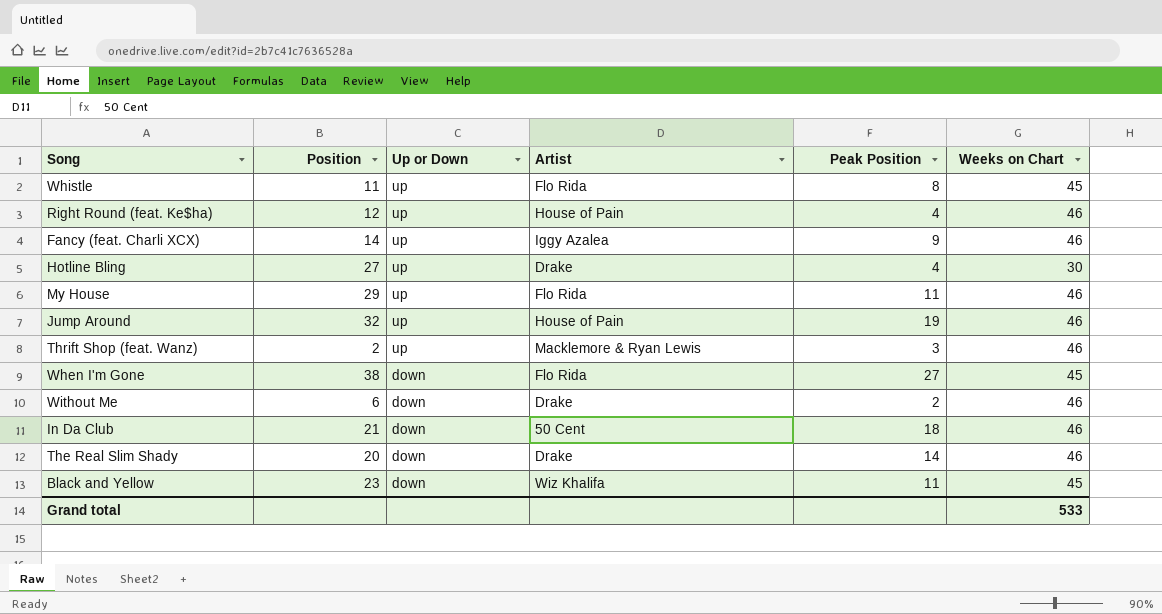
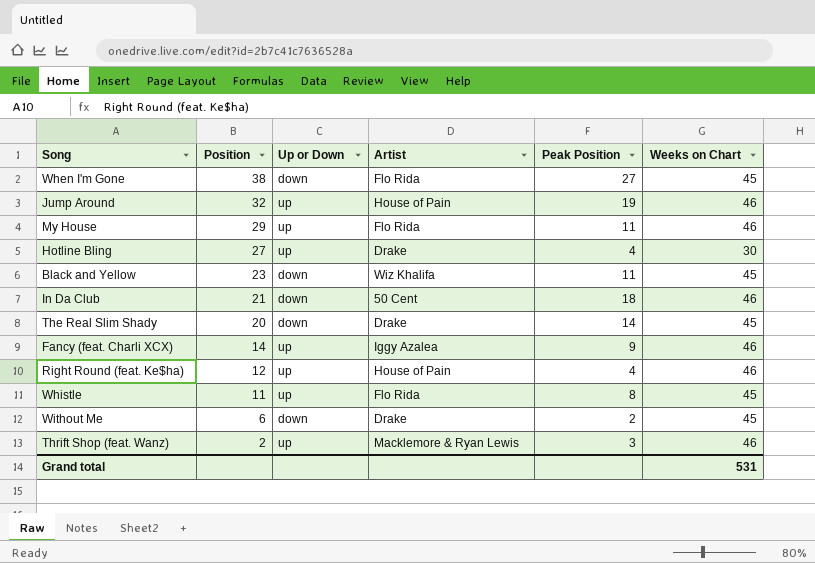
row order: Up or Down descending -> Position descending
The Real Slim Shady | Weeks on Chart: 46 -> 45
Without Me | Weeks on Chart: 46 -> 45
Grand total | Weeks on Chart: 533 -> 531

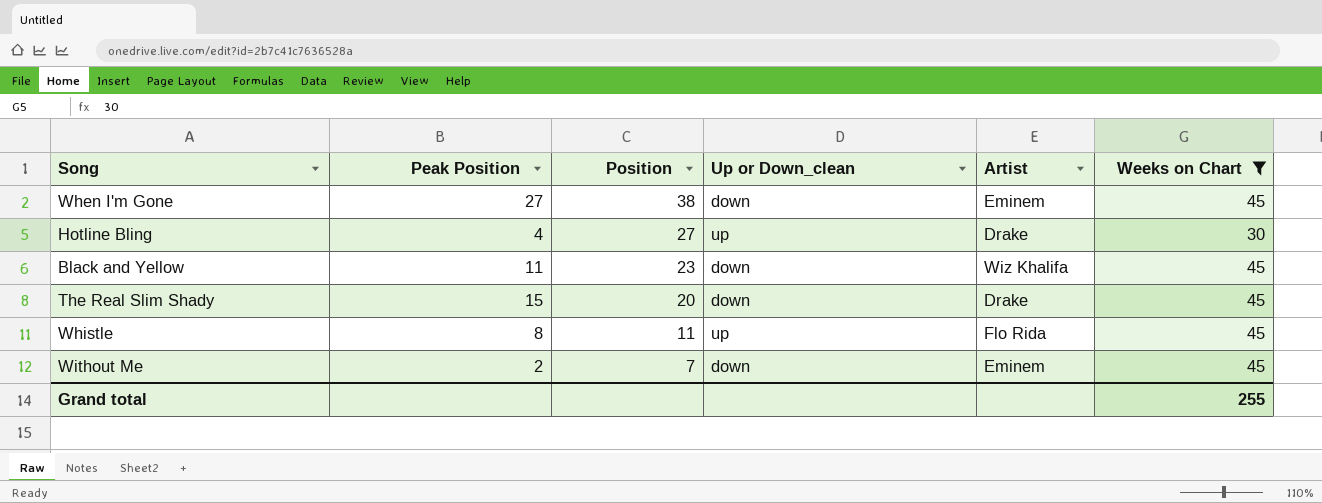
filter: none -> Weeks on Chart != 46
column Peak Position | position: 5 -> 2
column name: Up or Down -> Up or Down_clean
When I'm Gone | Artist: Flo Rida -> Eminem
The Real Slim Shady | Peak Position: 14 -> 15
Without Me | Position: 6 -> 7
Without Me | Artist: Drake -> Eminem
Grand total | Weeks on Chart: 531 -> 255

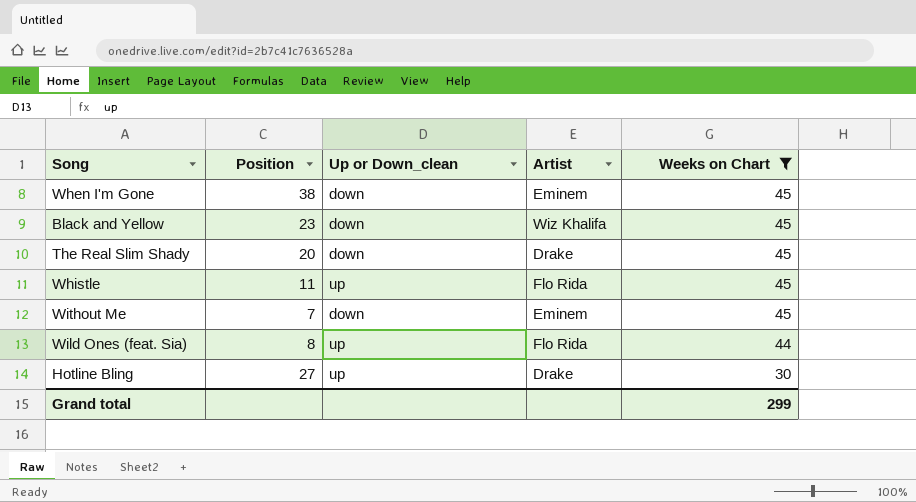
row order: Position descending -> Weeks on Chart descending
column Peak Position | position: 2 -> none
row Wild Ones (feat. Sia): none -> 8 | up | Flo Rida | 44
Grand total | Weeks on Chart: 255 -> 299

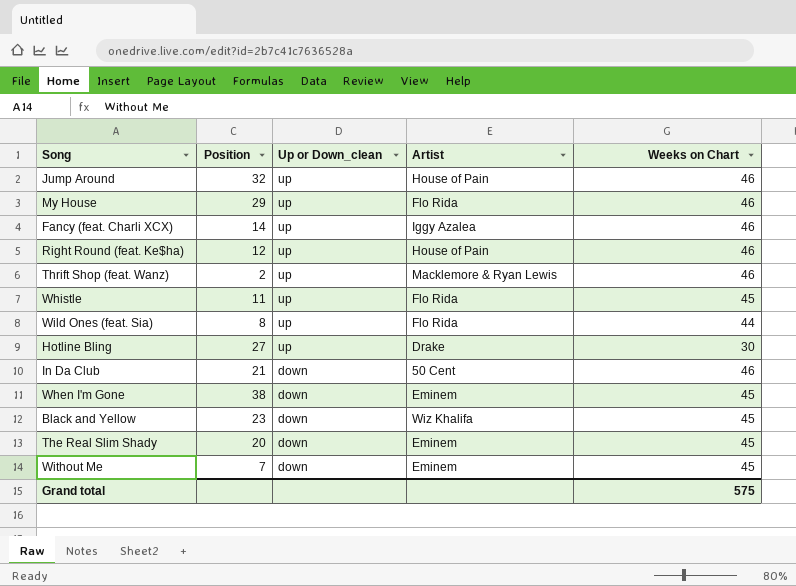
filter: Weeks on Chart != 46 -> none
row order: Weeks on Chart descending -> Up or Down_clean descending
The Real Slim Shady | Artist: Drake -> Eminem
Grand total | Weeks on Chart: 299 -> 575

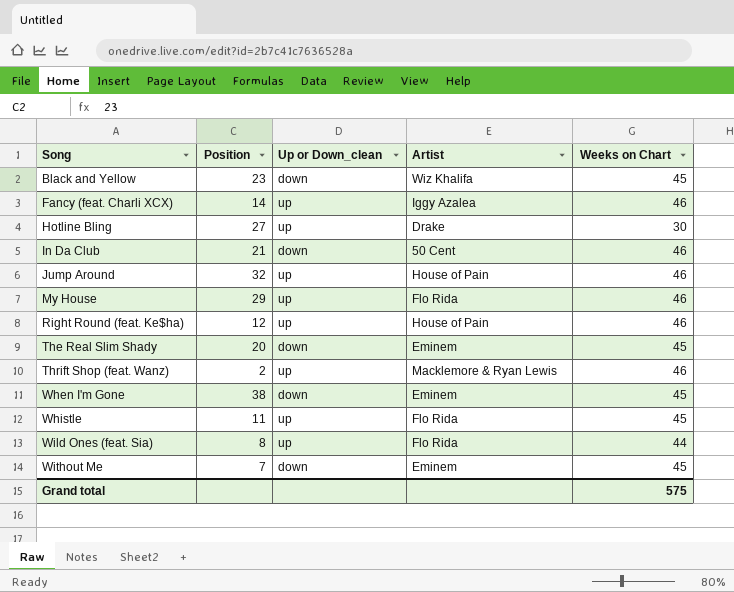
row order: Up or Down_clean descending -> Song ascending

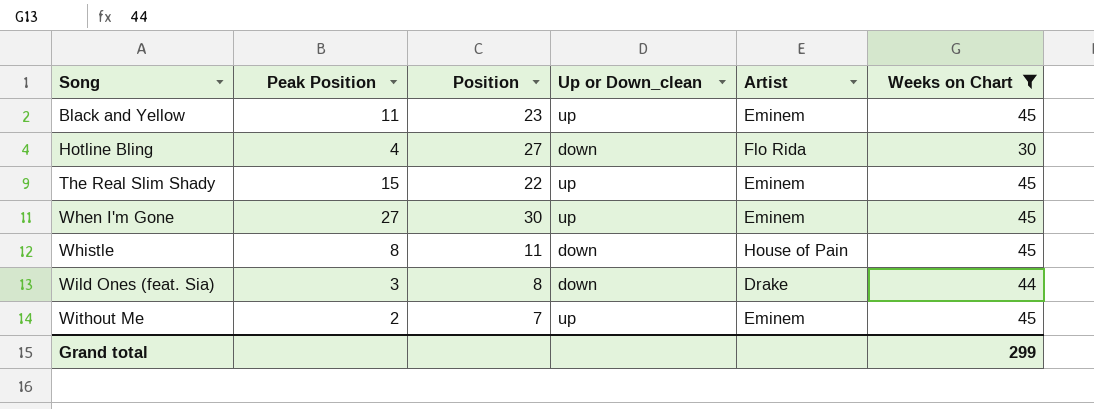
filter: none -> Weeks on Chart != 46
column Peak Position | position: none -> 2
Black and Yellow | Up or Down_clean: down -> up
Black and Yellow | Artist: Wiz Khalifa -> Eminem
Hotline Bling | Up or Down_clean: up -> down
Hotline Bling | Artist: Drake -> Flo Rida
The Real Slim Shady | Position: 20 -> 22
The Real Slim Shady | Up or Down_clean: down -> up
When I'm Gone | Position: 38 -> 30
When I'm Gone | Up or Down_clean: down -> up
Whistle | Up or Down_clean: up -> down
Whistle | Artist: Flo Rida -> House of Pain
Wild Ones (feat. Sia) | Up or Down_clean: up -> down
Wild Ones (feat. Sia) | Artist: Flo Rida -> Drake
Without Me | Up or Down_clean: down -> up
Grand total | Weeks on Chart: 575 -> 299

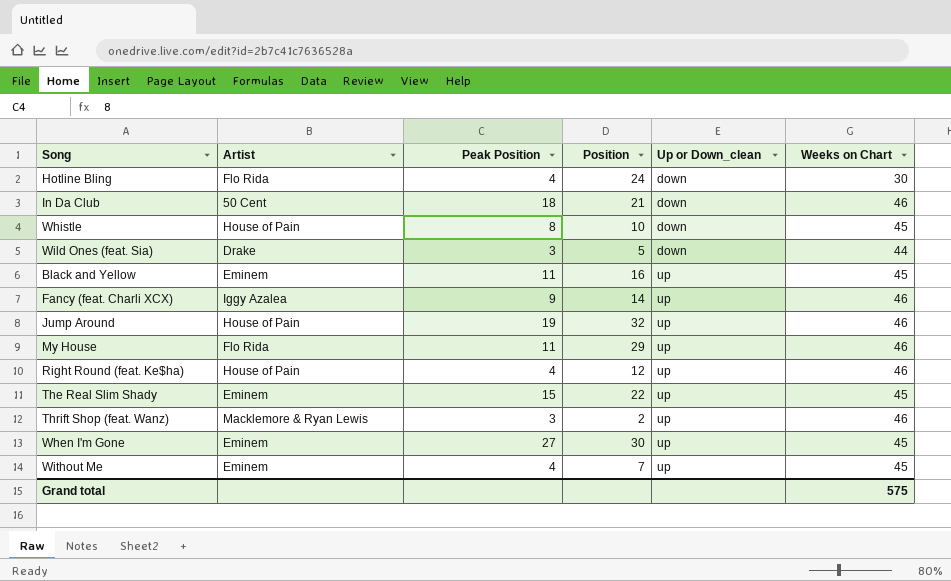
filter: Weeks on Chart != 46 -> none
row order: Song ascending -> Up or Down_clean ascending
column Artist | position: 5 -> 2
Hotline Bling | Position: 27 -> 24
Whistle | Position: 11 -> 10
Wild Ones (feat. Sia) | Position: 8 -> 5
Black and Yellow | Position: 23 -> 16
Without Me | Peak Position: 2 -> 4
Grand total | Weeks on Chart: 299 -> 575

